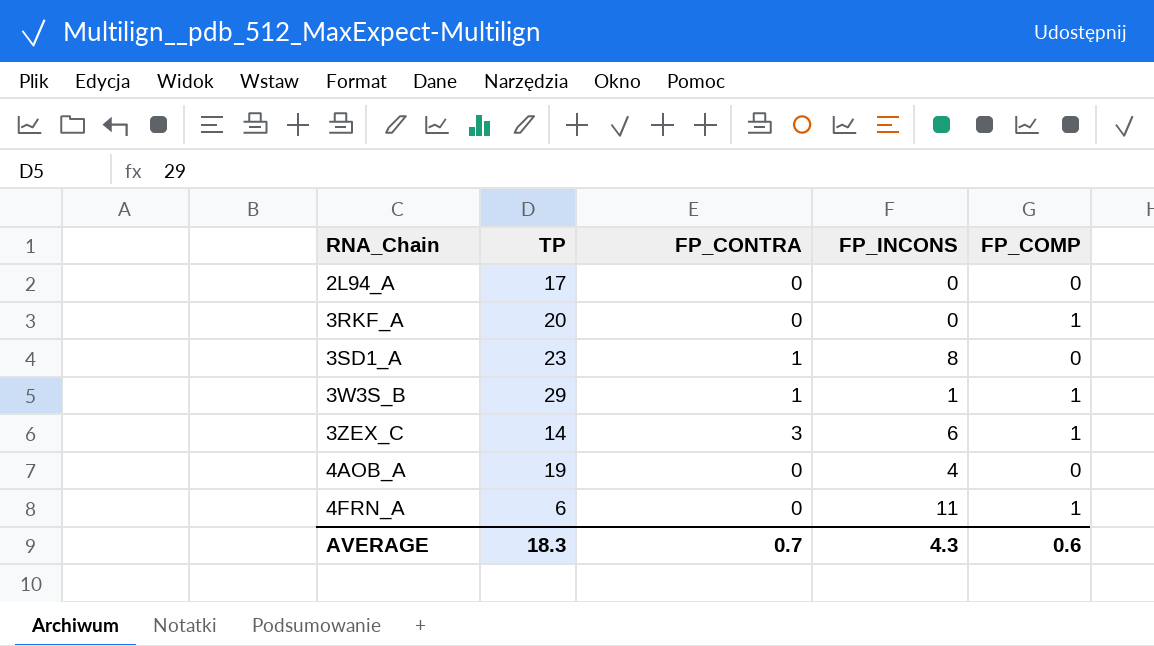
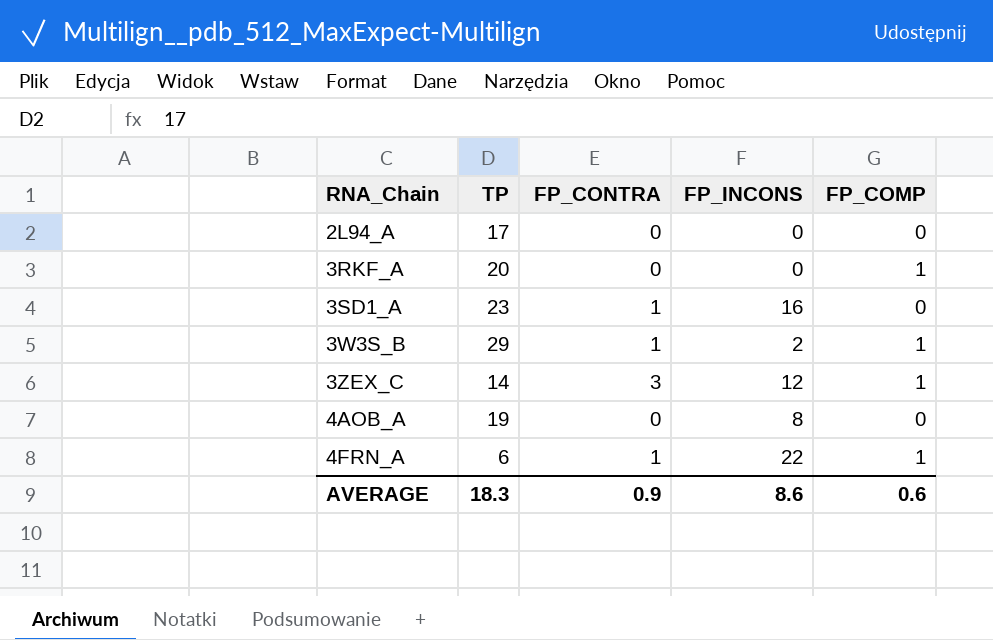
3SD1_A | FP_INCONS: 8 -> 16
3W3S_B | FP_INCONS: 1 -> 2
3ZEX_C | FP_INCONS: 6 -> 12
4AOB_A | FP_INCONS: 4 -> 8
4FRN_A | FP_CONTRA: 0 -> 1
4FRN_A | FP_INCONS: 11 -> 22
AVERAGE | FP_CONTRA: 0.7 -> 0.9
AVERAGE | FP_INCONS: 4.3 -> 8.6

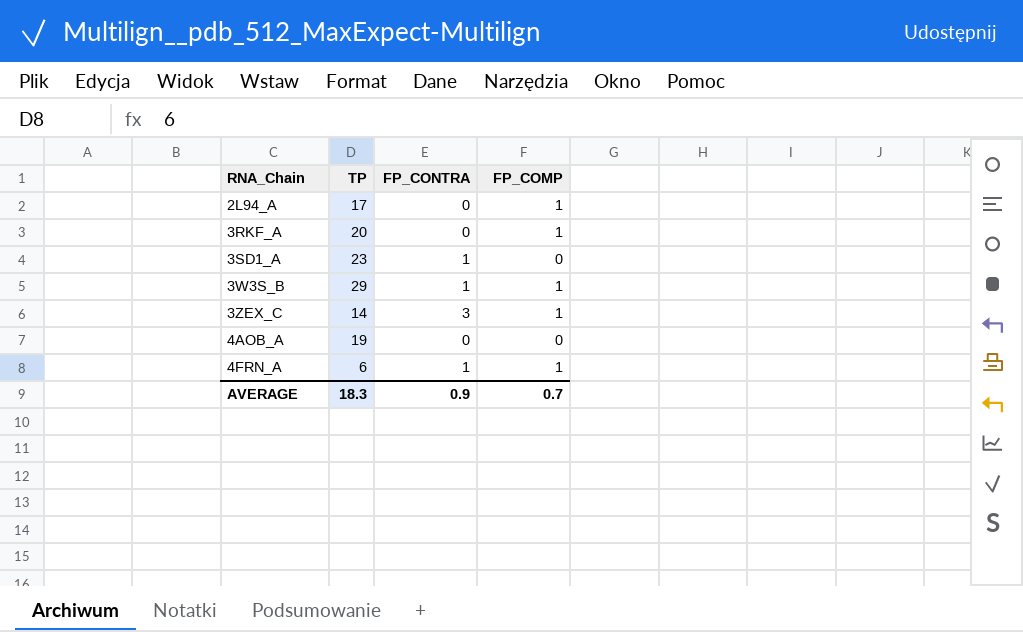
column FP_INCONS | position: 4 -> none
2L94_A | FP_COMP: 0 -> 1
AVERAGE | FP_COMP: 0.6 -> 0.7

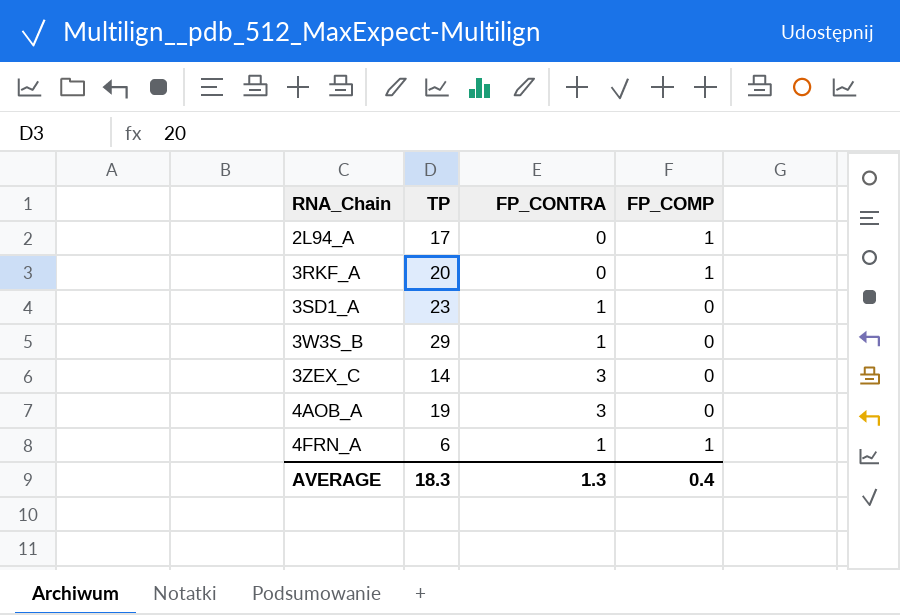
3W3S_B | FP_COMP: 1 -> 0
3ZEX_C | FP_COMP: 1 -> 0
4AOB_A | FP_CONTRA: 0 -> 3
AVERAGE | FP_CONTRA: 0.9 -> 1.3
AVERAGE | FP_COMP: 0.7 -> 0.4

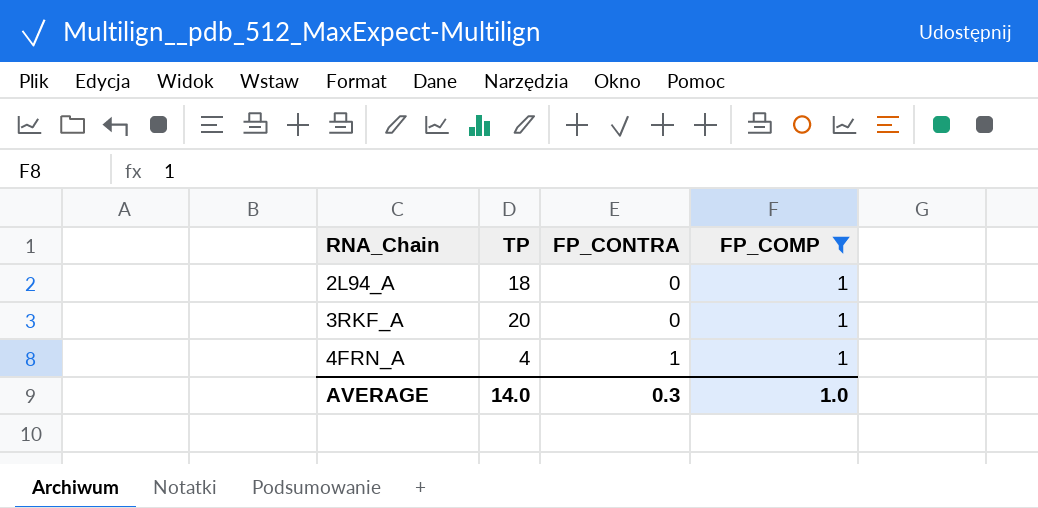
filter: none -> FP_COMP = 1
2L94_A | TP: 17 -> 18
4FRN_A | TP: 6 -> 4
AVERAGE | TP: 18.3 -> 14.0
AVERAGE | FP_CONTRA: 1.3 -> 0.3
AVERAGE | FP_COMP: 0.4 -> 1.0

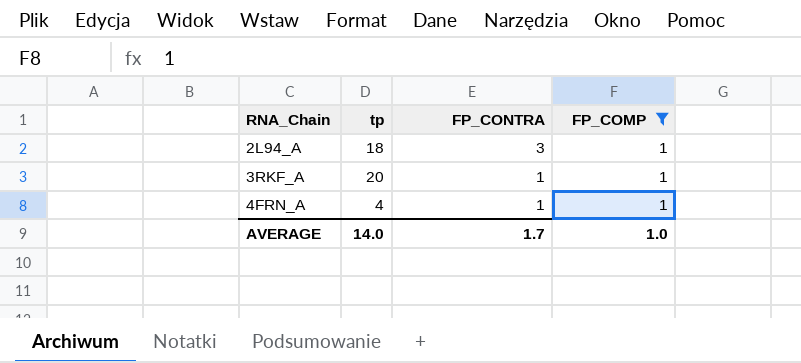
column name: TP -> tp
2L94_A | FP_CONTRA: 0 -> 3
3RKF_A | FP_CONTRA: 0 -> 1
AVERAGE | FP_CONTRA: 0.3 -> 1.7

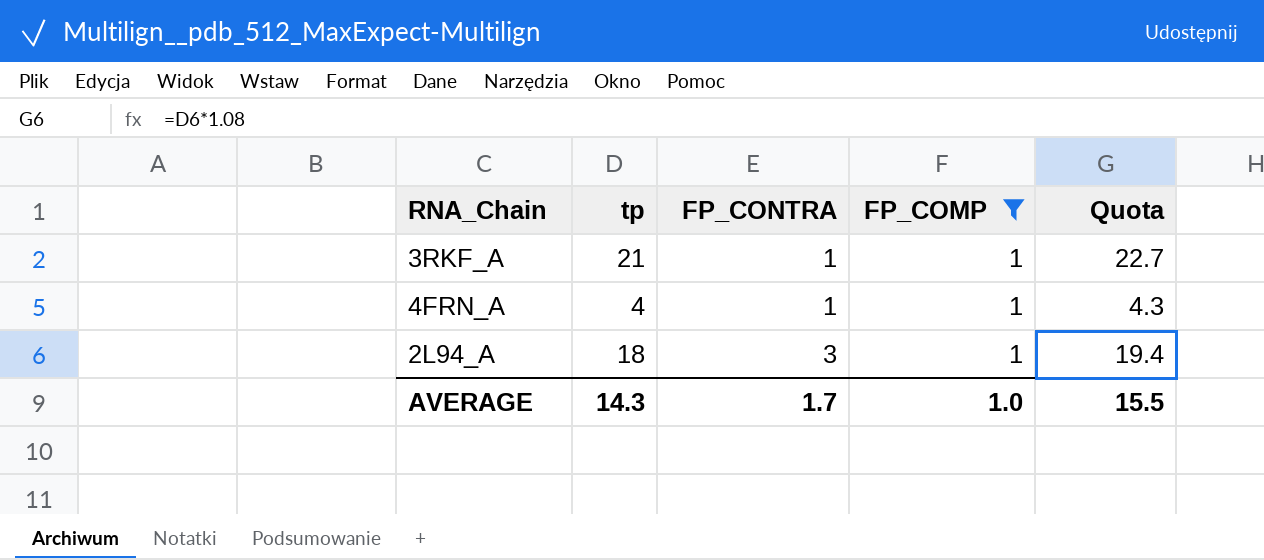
row order: RNA_Chain ascending -> FP_CONTRA ascending
column Quota | formula: none -> [tp] * 1.08
3RKF_A | tp: 20 -> 21
AVERAGE | tp: 14.0 -> 14.3

